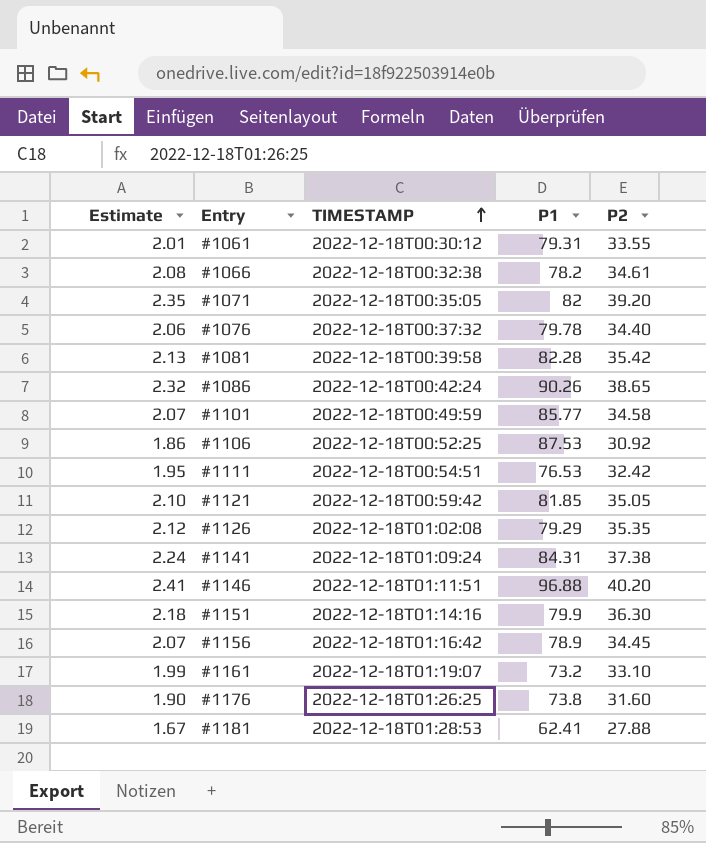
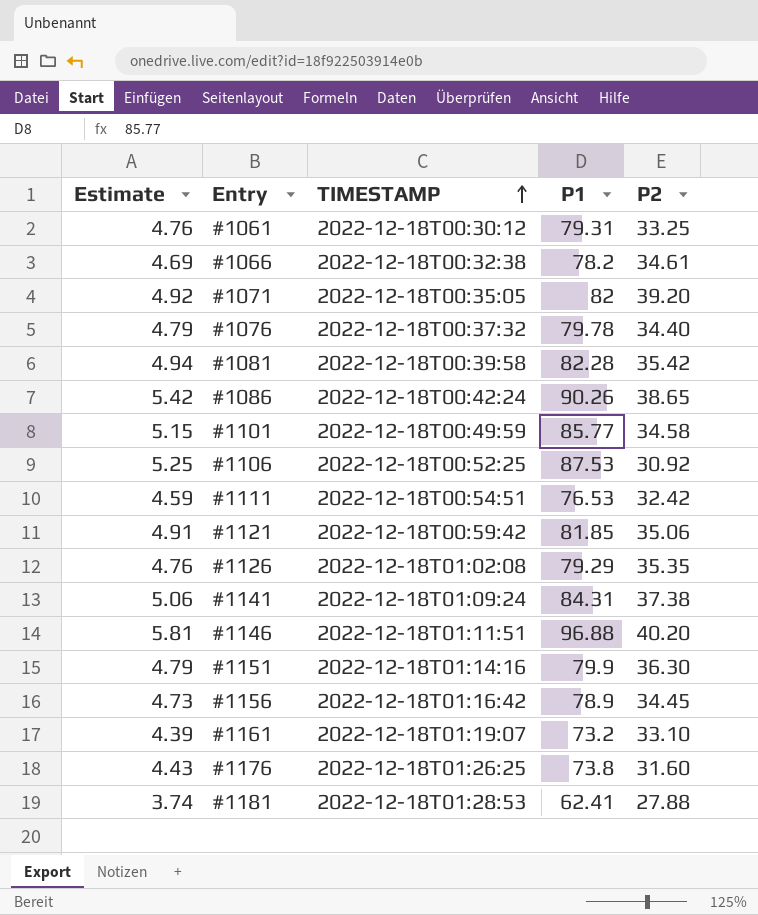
column Estimate | formula: [P2] * 0.06 -> [P1] * 0.06
#1061 | P2: 33.55 -> 33.25
#1121 | P2: 35.05 -> 35.06

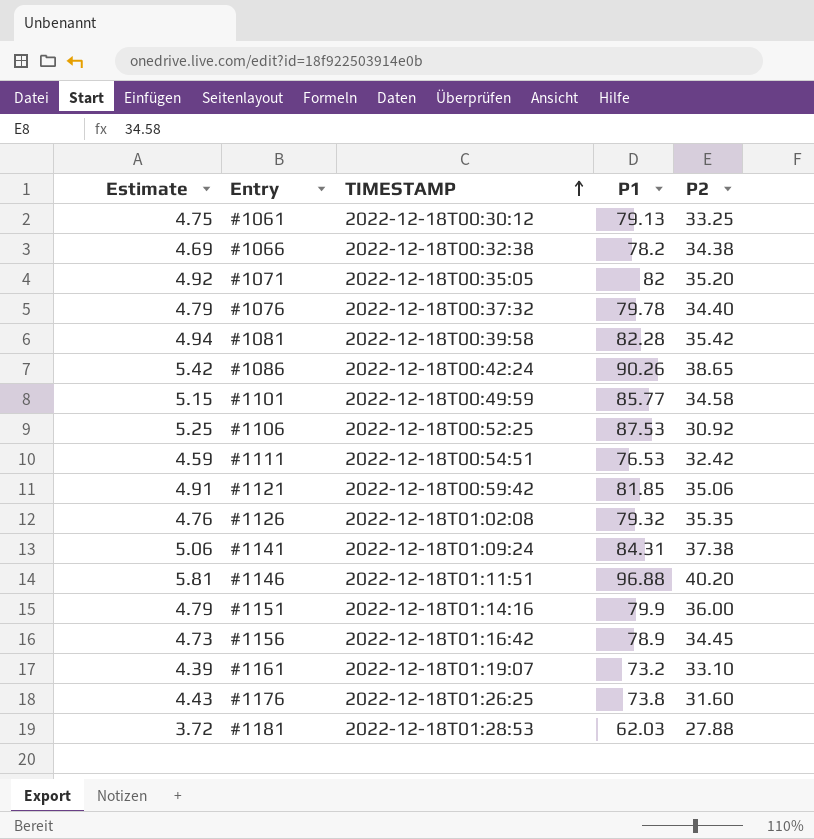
#1061 | Estimate: 4.76 -> 4.75
#1061 | P1: 79.31 -> 79.13
#1066 | P2: 34.61 -> 34.38
#1071 | P2: 39.20 -> 35.20
#1126 | P1: 79.29 -> 79.32
#1151 | P2: 36.30 -> 36.00
#1181 | Estimate: 3.74 -> 3.72
#1181 | P1: 62.41 -> 62.03

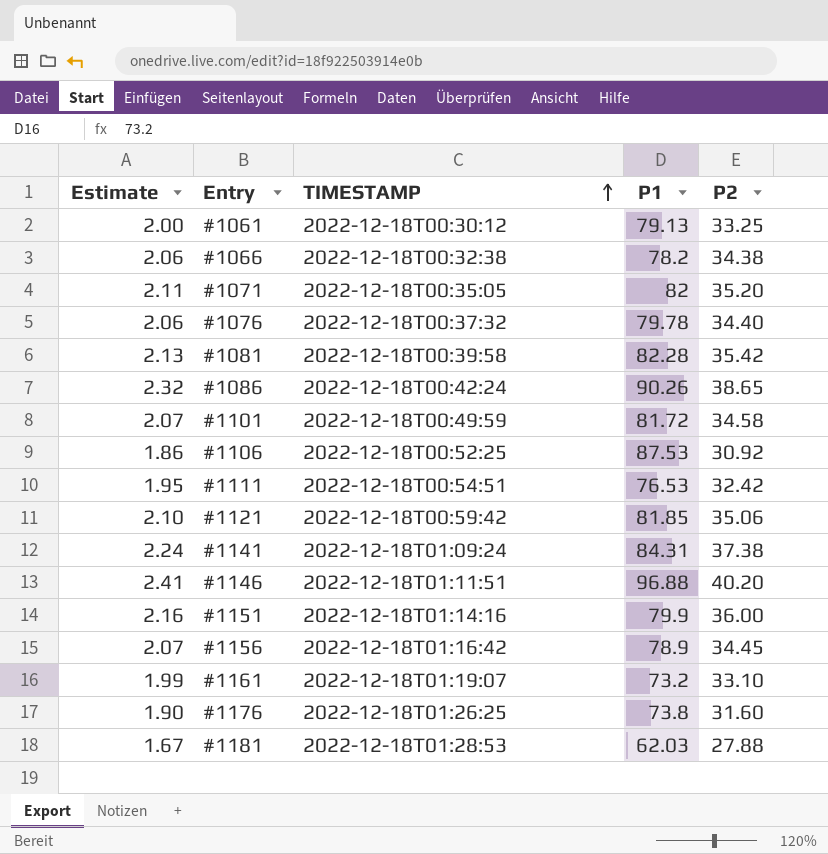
column Estimate | formula: [P1] * 0.06 -> [P2] * 0.06
row #1126: 4.76 | 2022-12-18T01:02:08 | 79.32 | 35.35 -> none
#1101 | P1: 85.77 -> 81.72

